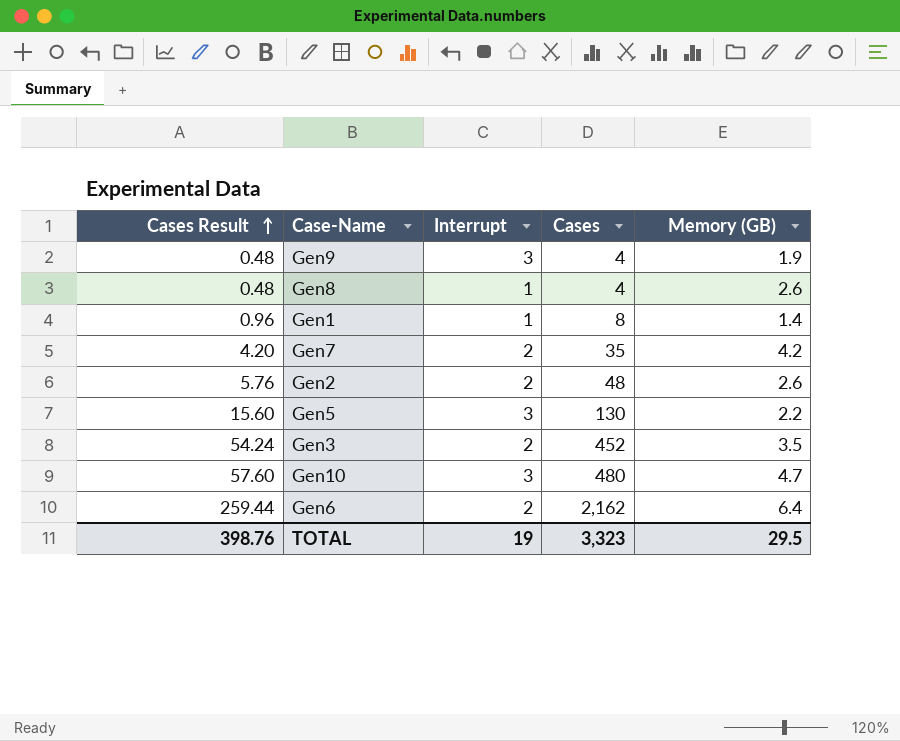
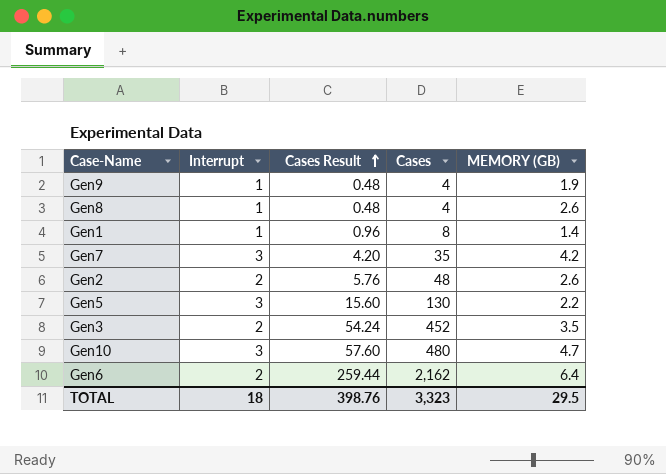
column Cases Result | position: 1 -> 3
column name: Memory (GB) -> MEMORY (GB)
Gen9 | Interrupt: 3 -> 1
Gen7 | Interrupt: 2 -> 3
TOTAL | Interrupt: 19 -> 18

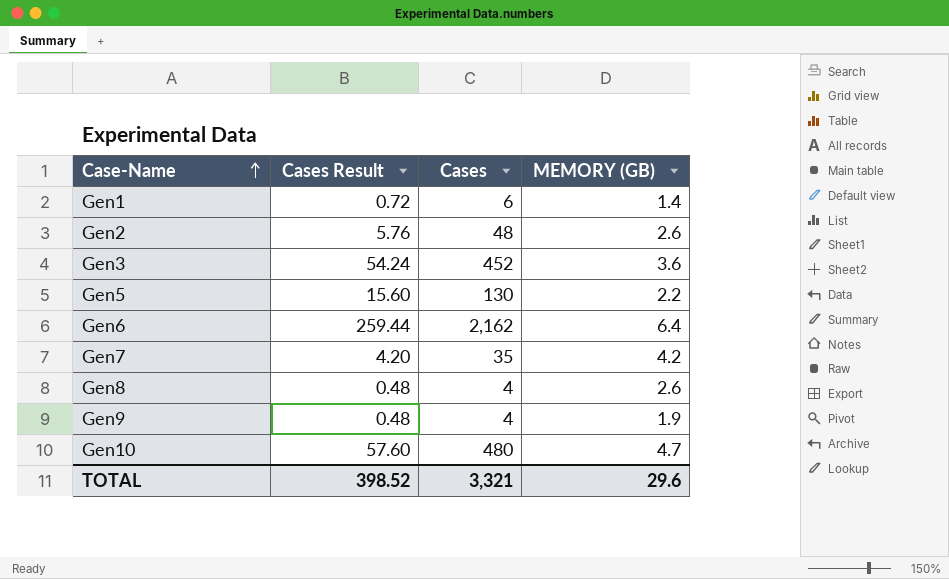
row order: Cases Result ascending -> Case-Name ascending
column Interrupt | position: 2 -> none
Gen1 | Cases Result: 0.96 -> 0.72
Gen1 | Cases: 8 -> 6
Gen3 | MEMORY (GB): 3.5 -> 3.6
TOTAL | Cases Result: 398.76 -> 398.52
TOTAL | Cases: 3,323 -> 3,321
TOTAL | MEMORY (GB): 29.5 -> 29.6

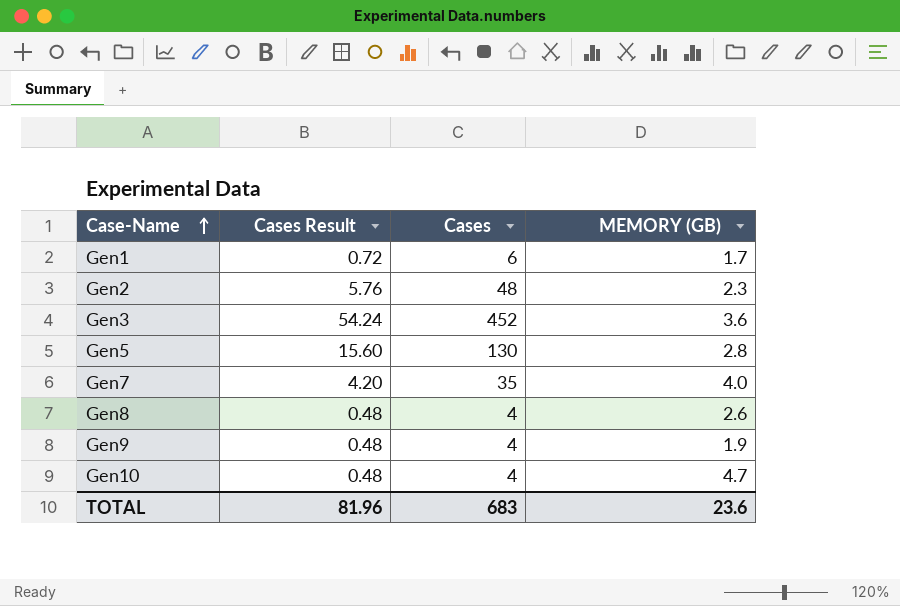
row Gen6: 259.44 | 2,162 | 6.4 -> none
Gen1 | MEMORY (GB): 1.4 -> 1.7
Gen2 | MEMORY (GB): 2.6 -> 2.3
Gen5 | MEMORY (GB): 2.2 -> 2.8
Gen7 | MEMORY (GB): 4.2 -> 4.0
Gen10 | Cases Result: 57.60 -> 0.48
Gen10 | Cases: 480 -> 4
TOTAL | Cases Result: 398.52 -> 81.96
TOTAL | Cases: 3,321 -> 683
TOTAL | MEMORY (GB): 29.6 -> 23.6

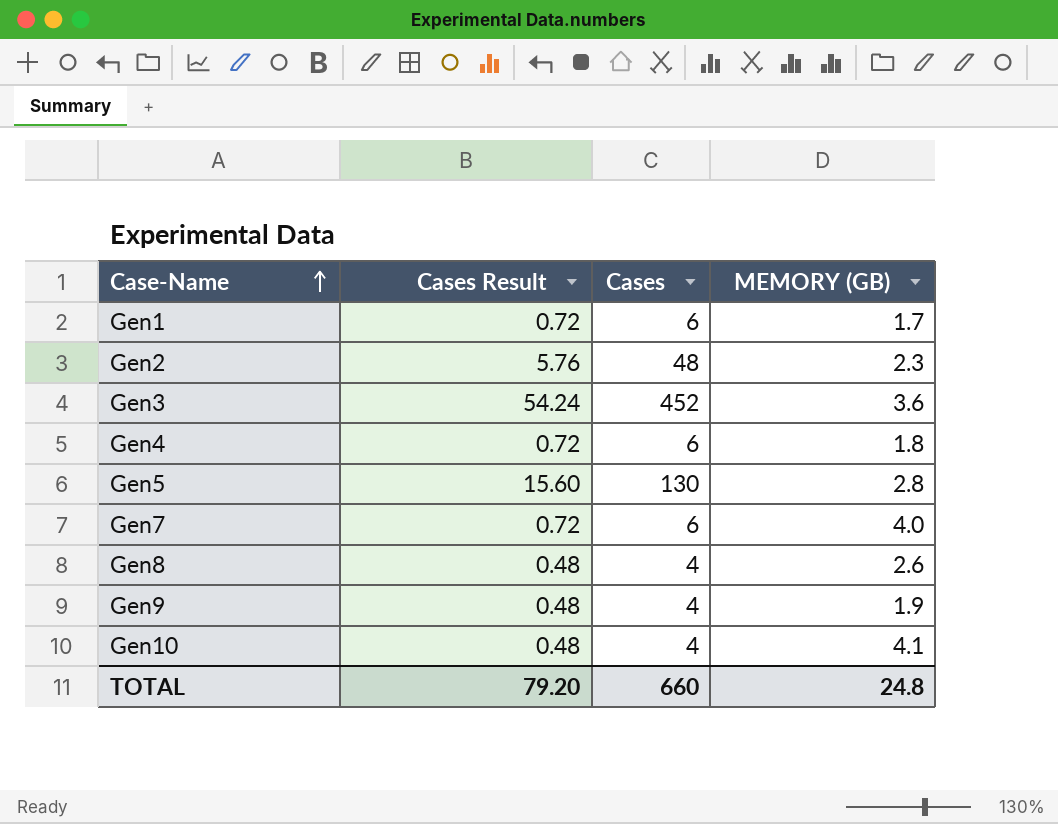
row Gen4: none -> 0.72 | 6 | 1.8
Gen7 | Cases Result: 4.20 -> 0.72
Gen7 | Cases: 35 -> 6
Gen10 | MEMORY (GB): 4.7 -> 4.1
TOTAL | Cases Result: 81.96 -> 79.20
TOTAL | Cases: 683 -> 660
TOTAL | MEMORY (GB): 23.6 -> 24.8

